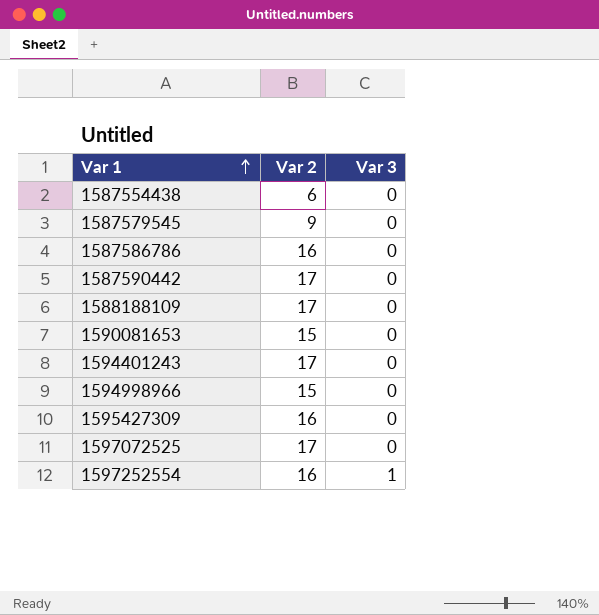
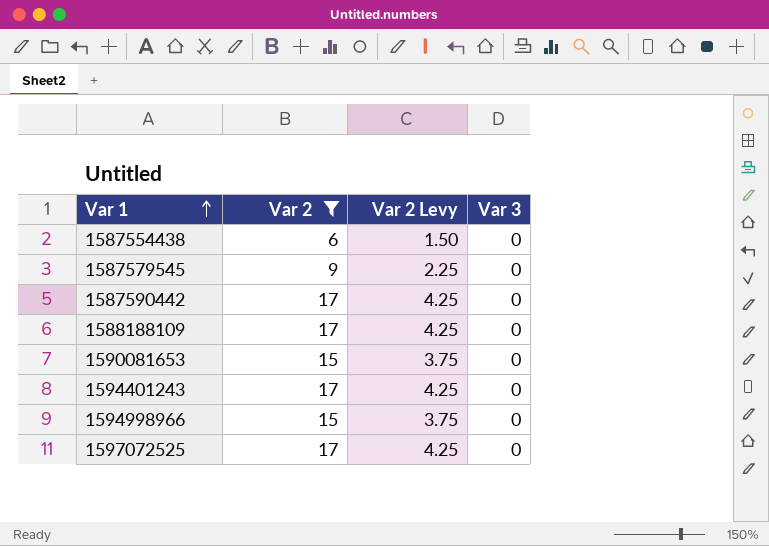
filter: none -> Var 2 != 16
column Var 2 Levy | formula: none -> [Var 2] * 0.25

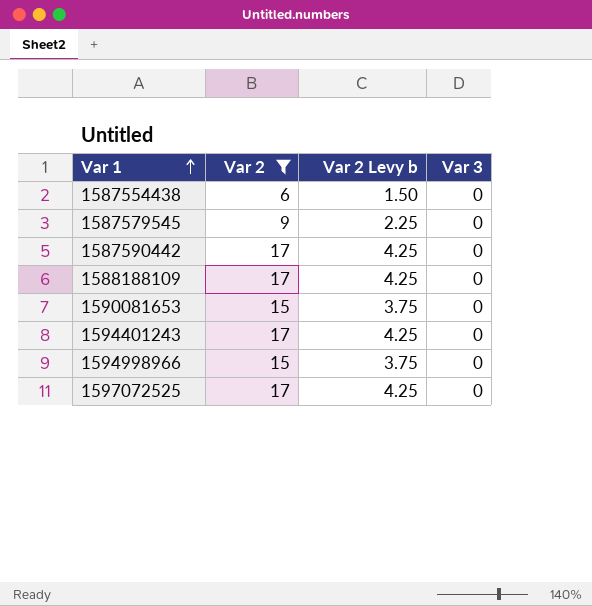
column name: Var 2 Levy -> Var 2 Levy b

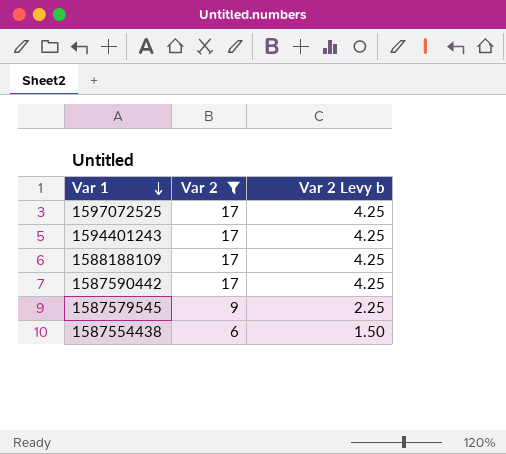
row order: Var 1 ascending -> Var 1 descending
column Var 3 | position: 4 -> none
row 1590081653: 15 | 3.75 | 0 -> none
row 1594998966: 15 | 3.75 | 0 -> none

